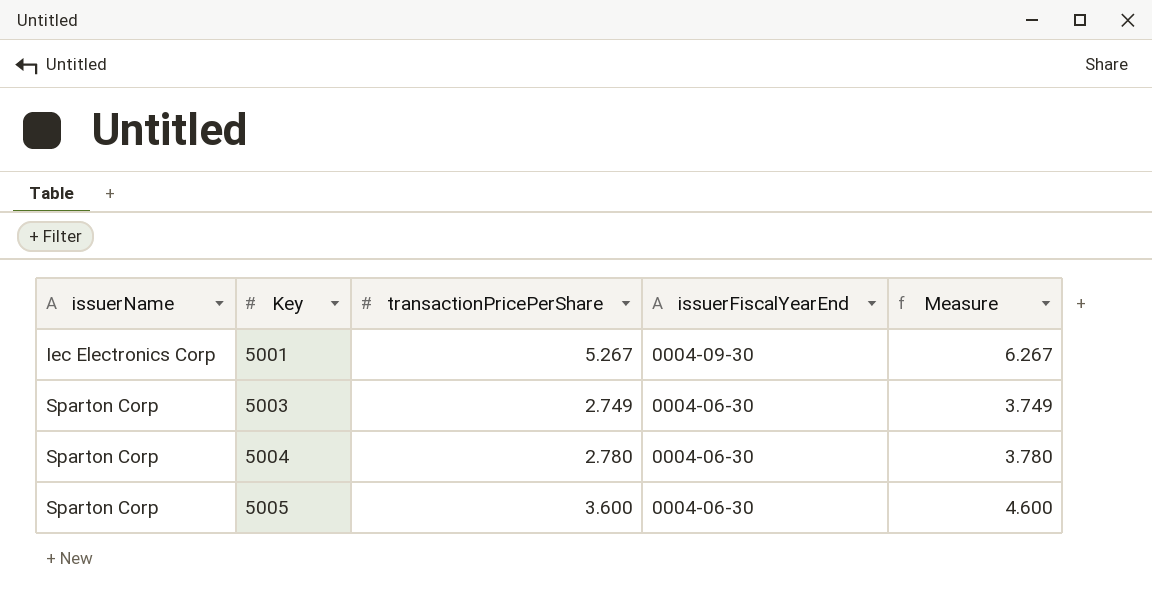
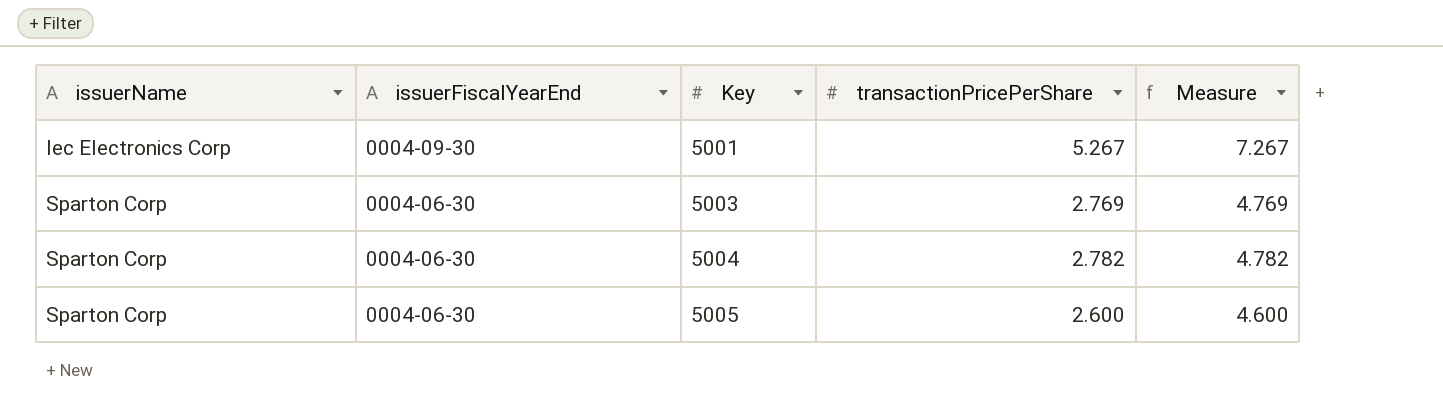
column issuerFiscalYearEnd | position: 4 -> 2
column Measure | formula: [transactionPricePerShare] + 1 -> [transactionPricePerShare] + 2
5003 | transactionPricePerShare: 2.749 -> 2.769
5004 | transactionPricePerShare: 2.780 -> 2.782
5005 | transactionPricePerShare: 3.600 -> 2.600

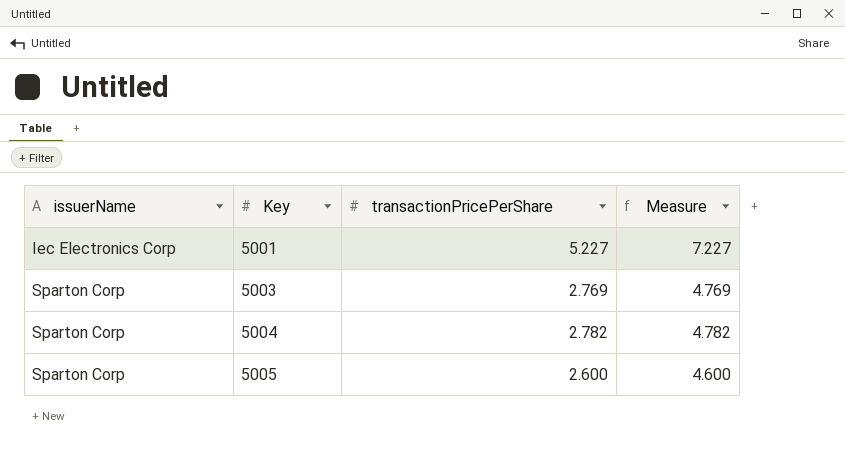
column issuerFiscalYearEnd | position: 2 -> none
5001 | transactionPricePerShare: 5.267 -> 5.227
5001 | Measure: 7.267 -> 7.227

